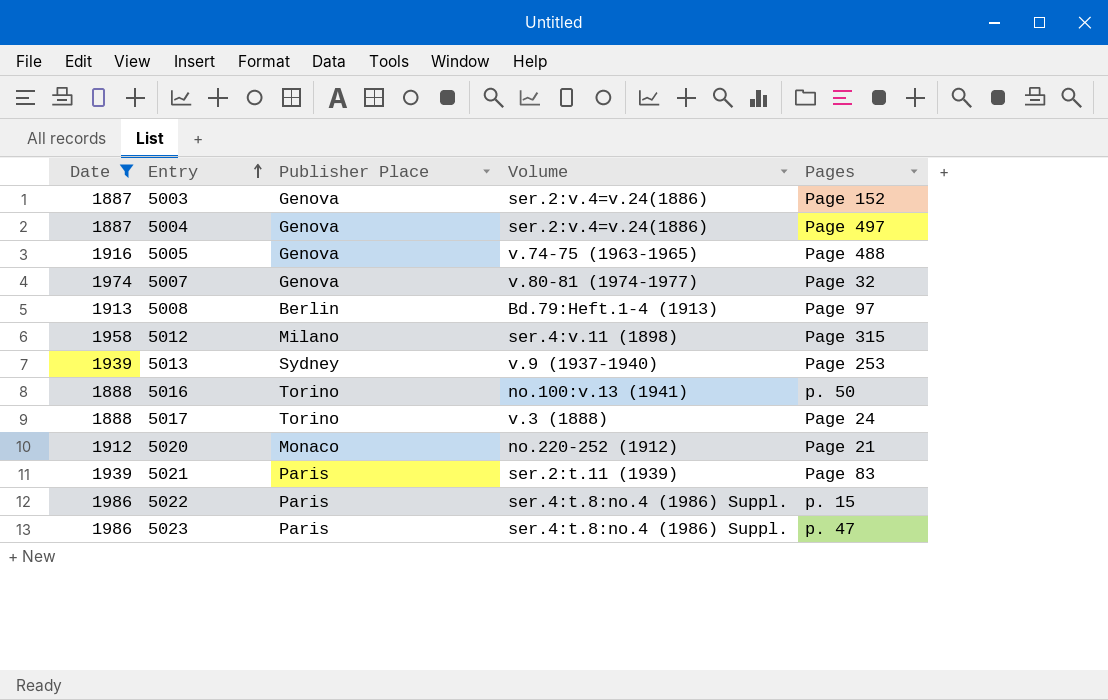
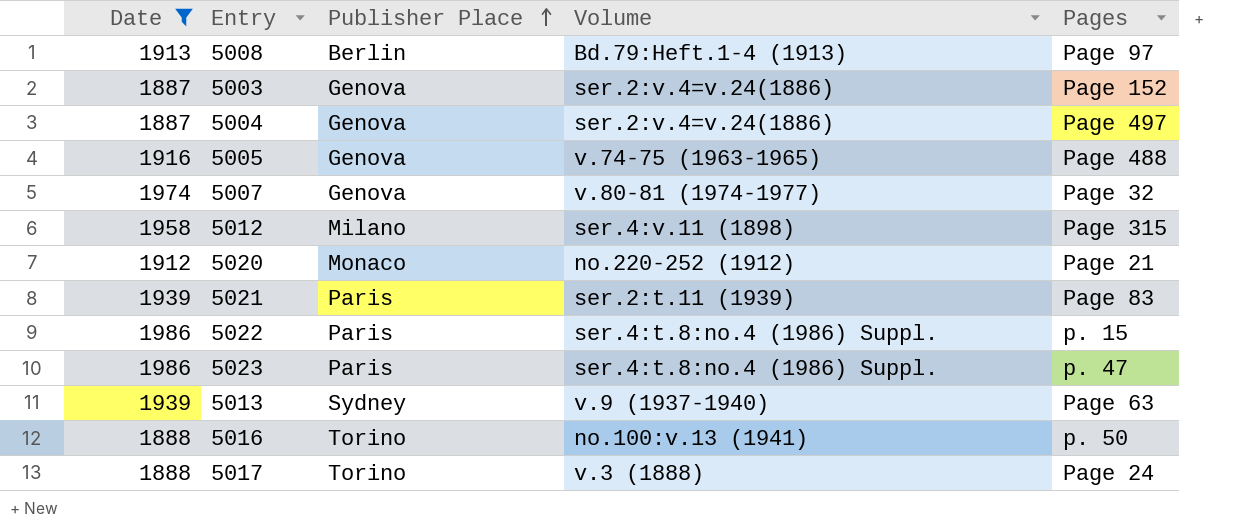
row order: Entry ascending -> Publisher Place ascending
5013 | Pages: Page 253 -> Page 63

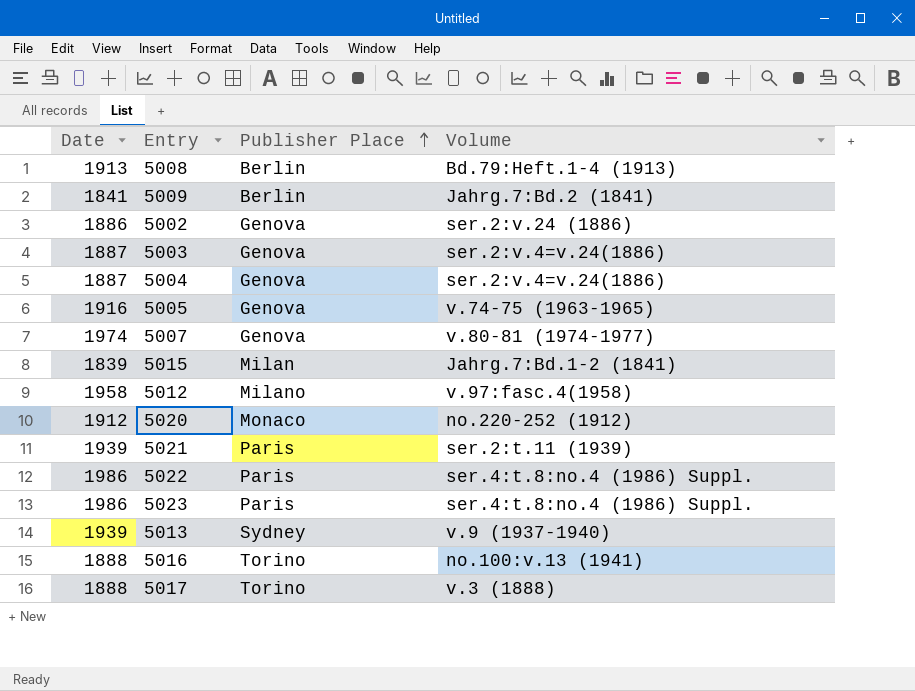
filter: Date >= 1887 -> none
column Pages | position: 5 -> none
5012 | Volume: ser.4:v.11 (1898) -> v.97:fasc.4(1958)

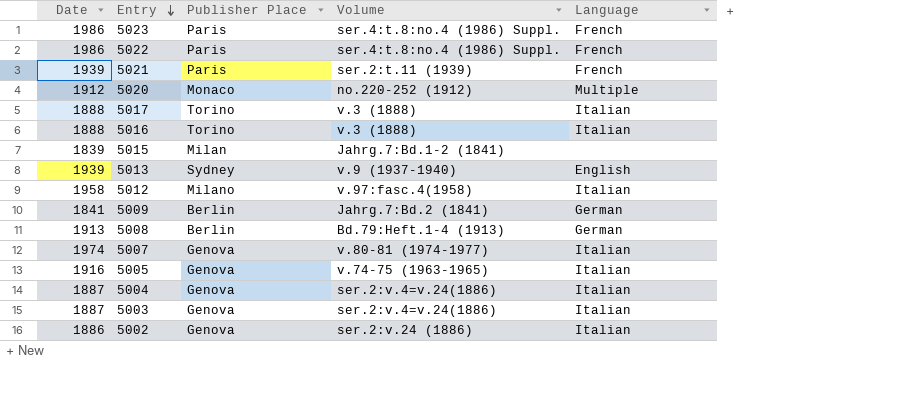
row order: Publisher Place ascending -> Entry descending
column Language | position: none -> 5
5016 | Volume: no.100:v.13 (1941) -> v.3 (1888)

